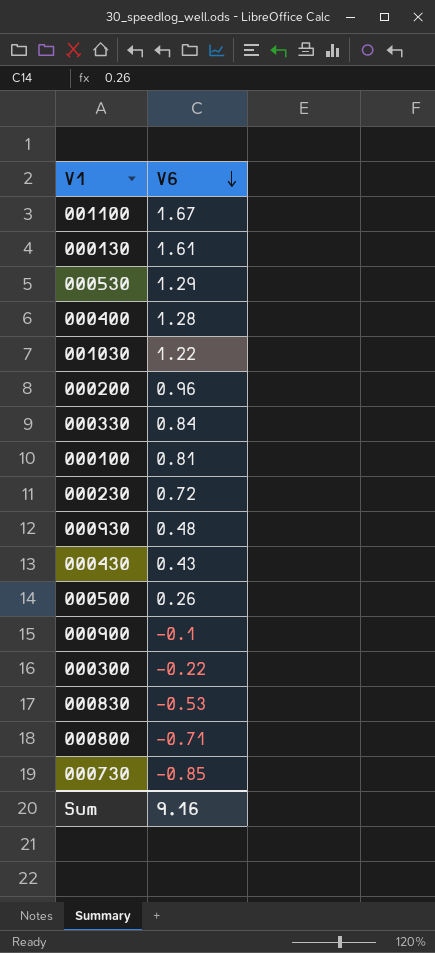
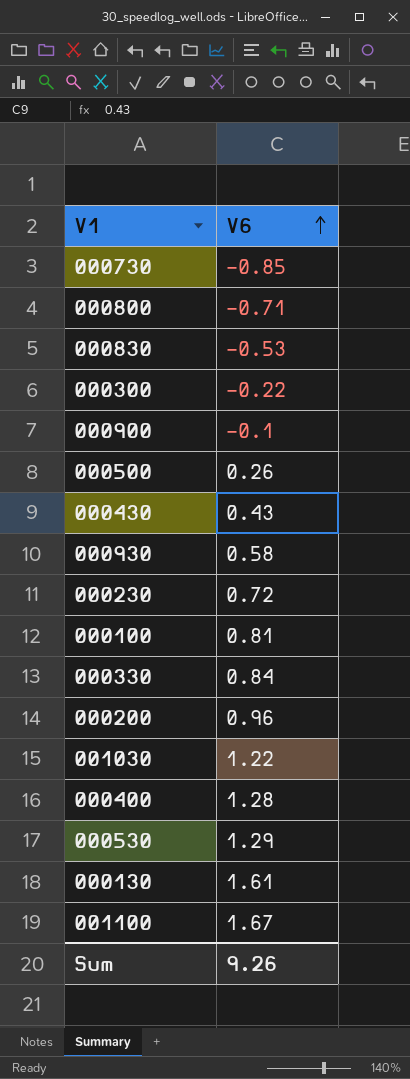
row order: V6 descending -> V6 ascending
000930 | V6: 0.48 -> 0.58
Sum | V6: 9.16 -> 9.26

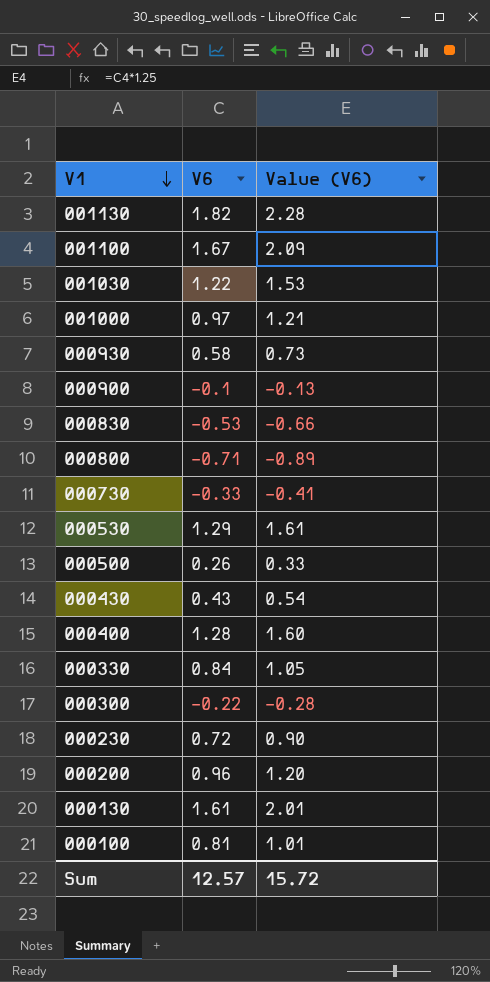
row order: V6 ascending -> V1 descending
column Value (V6) | formula: none -> [V6] * 1.25
row 001130: none -> 1.82 | 2.28
row 001000: none -> 0.97 | 1.21
000730 | V6: -0.85 -> -0.33
Sum | V6: 9.26 -> 12.57

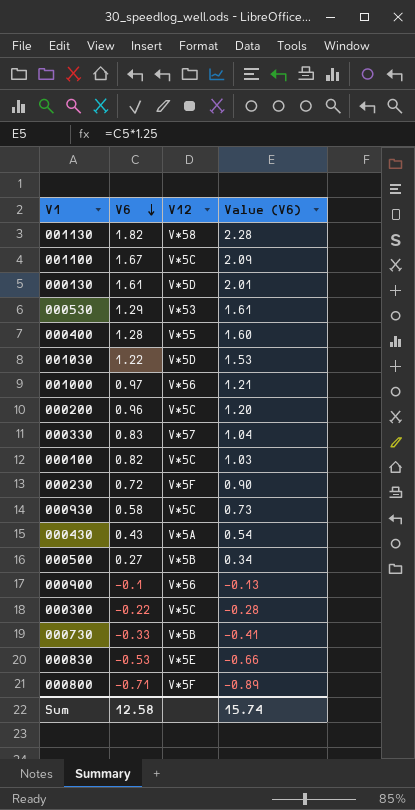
row order: V1 descending -> V6 descending
column V12 | position: none -> 3
000330 | V6: 0.84 -> 0.83
000330 | Value (V6): 1.05 -> 1.04
000100 | V6: 0.81 -> 0.82
000100 | Value (V6): 1.01 -> 1.03
000500 | V6: 0.26 -> 0.27
000500 | Value (V6): 0.33 -> 0.34
Sum | V6: 12.57 -> 12.58
Sum | Value (V6): 15.72 -> 15.74

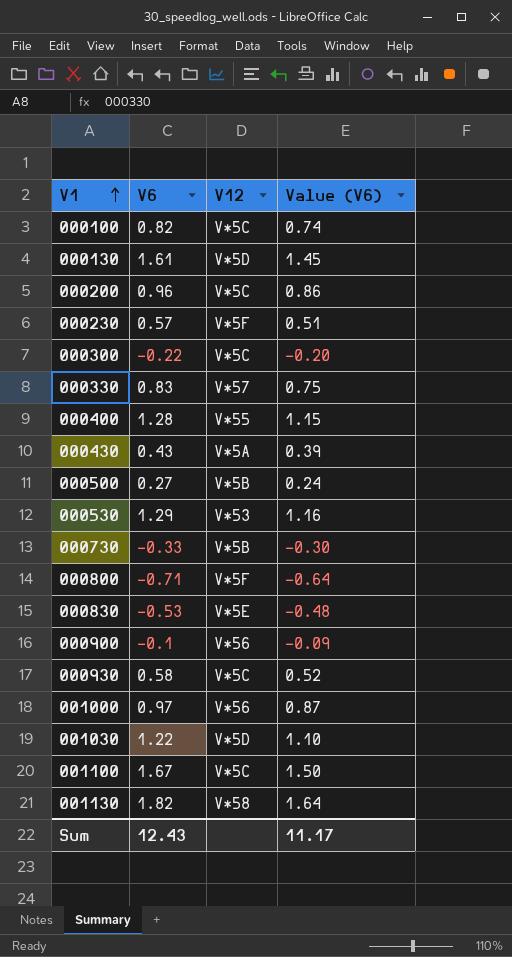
row order: V6 descending -> V1 ascending
column Value (V6) | formula: [V6] * 1.25 -> [V6] * 0.9
000230 | V6: 0.72 -> 0.57
Sum | V6: 12.58 -> 12.43
Sum | Value (V6): 15.74 -> 11.17

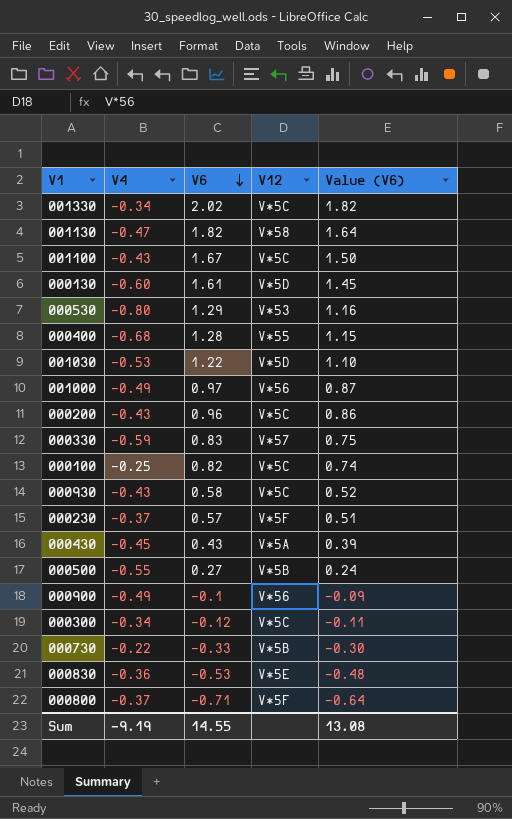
row order: V1 ascending -> V6 descending
column V4 | position: none -> 2
row 001330: none -> -0.34 | 2.02 | V*5C | 1.82
000300 | V6: -0.22 -> -0.12
000300 | Value (V6): -0.20 -> -0.11
Sum | V6: 12.43 -> 14.55
Sum | Value (V6): 11.17 -> 13.08

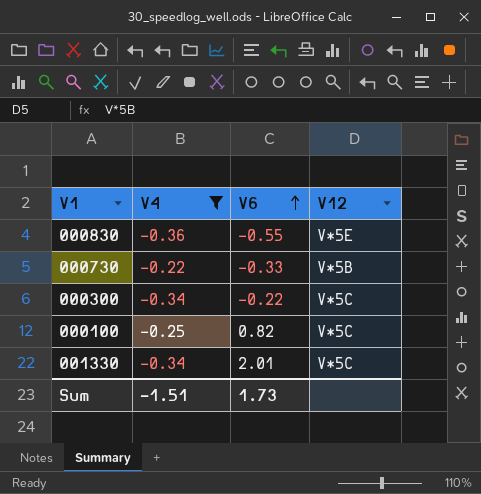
filter: none -> V4 >= -0.36
row order: V6 descending -> V6 ascending
column Value (V6) | formula: [V6] * 0.9 -> none
000830 | V6: -0.53 -> -0.55
000300 | V6: -0.12 -> -0.22
001330 | V6: 2.02 -> 2.01
Sum | V4: -9.19 -> -1.51
Sum | V6: 14.55 -> 1.73

